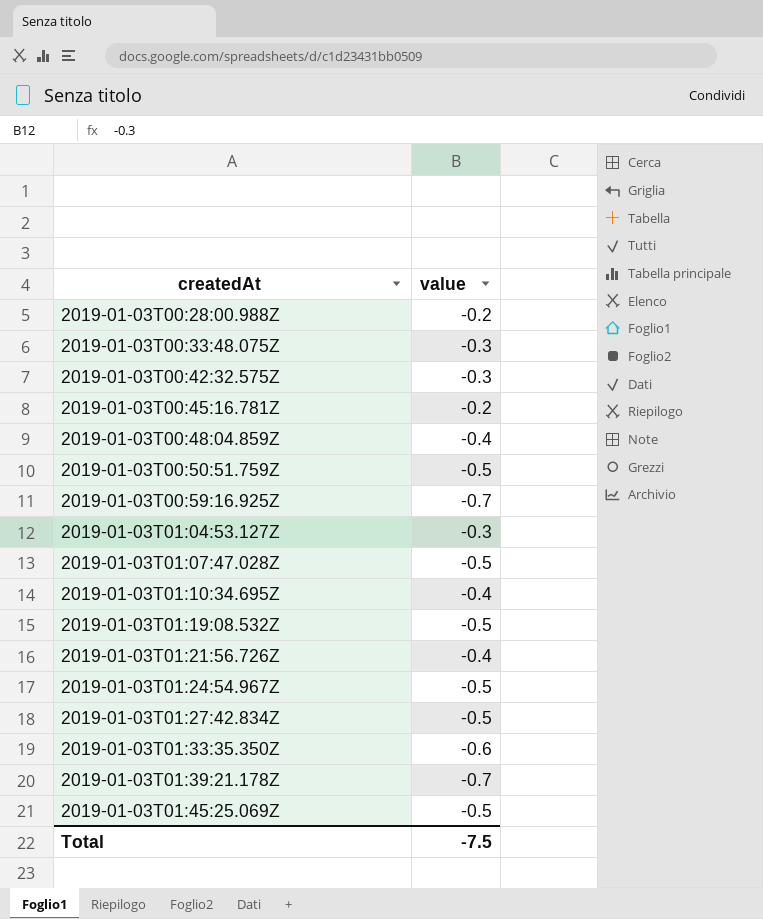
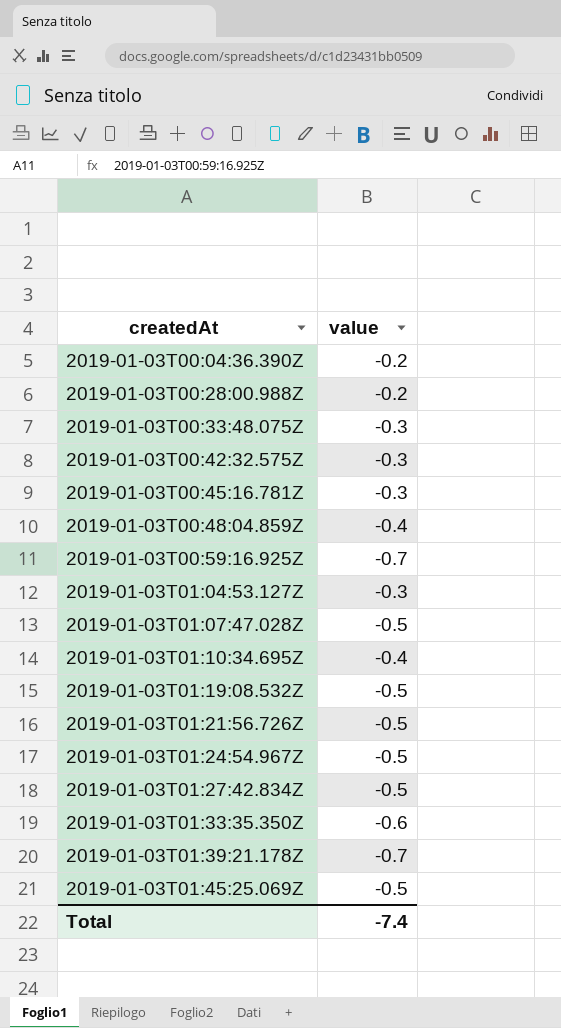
row 2019-01-03T00:50:51.759Z: -0.5 -> none
row 2019-01-03T00:04:36.390Z: none -> -0.2
2019-01-03T00:45:16.781Z | value: -0.2 -> -0.3
2019-01-03T01:21:56.726Z | value: -0.4 -> -0.5
Total | value: -7.5 -> -7.4

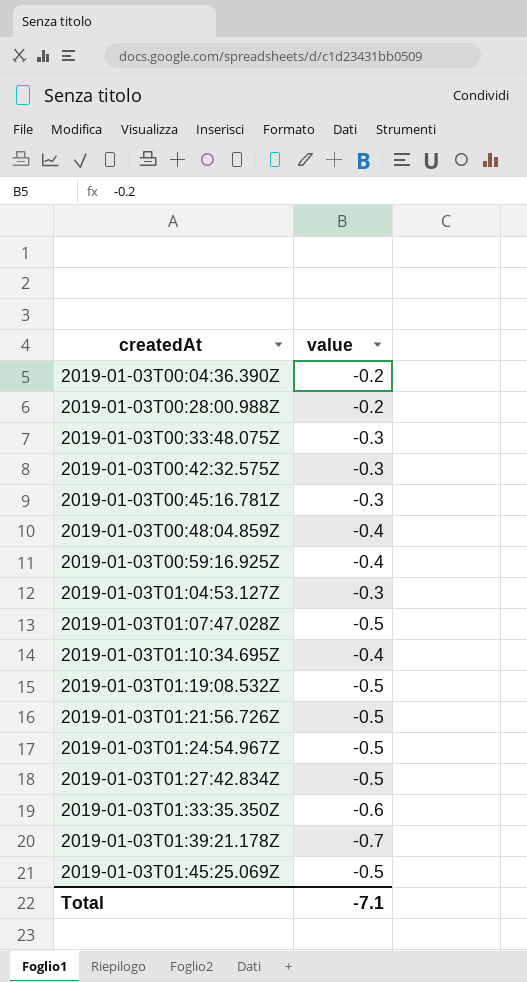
2019-01-03T00:59:16.925Z | value: -0.7 -> -0.4
Total | value: -7.4 -> -7.1

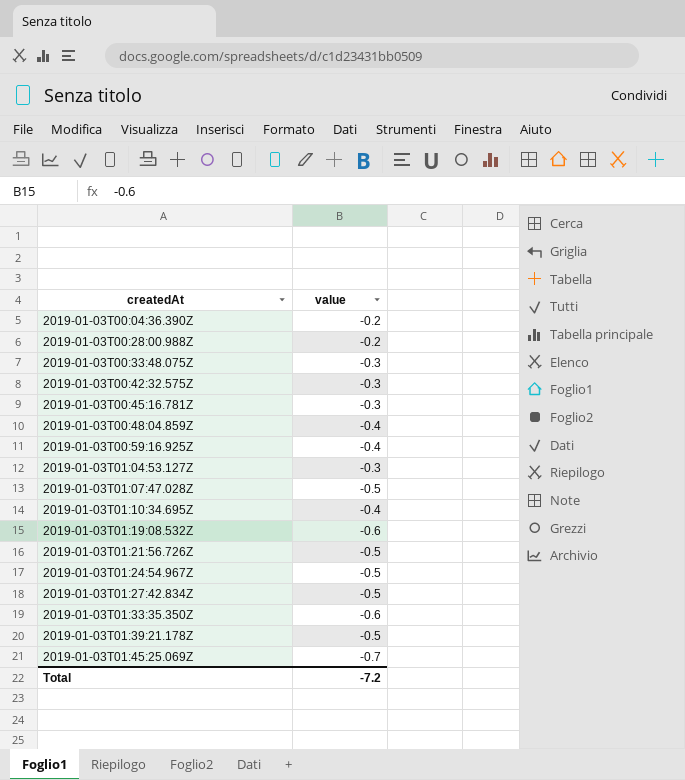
2019-01-03T01:19:08.532Z | value: -0.5 -> -0.6
2019-01-03T01:39:21.178Z | value: -0.7 -> -0.5
2019-01-03T01:45:25.069Z | value: -0.5 -> -0.7
Total | value: -7.1 -> -7.2

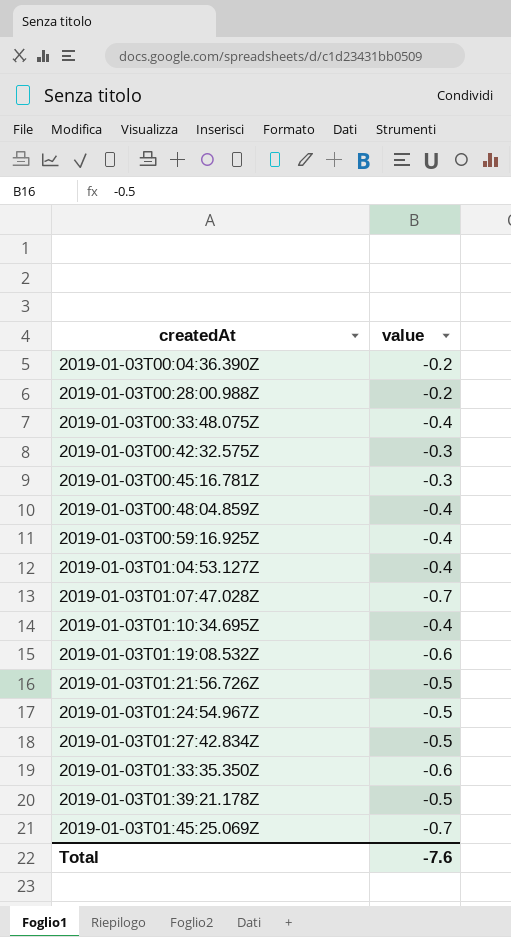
2019-01-03T00:33:48.075Z | value: -0.3 -> -0.4
2019-01-03T01:04:53.127Z | value: -0.3 -> -0.4
2019-01-03T01:07:47.028Z | value: -0.5 -> -0.7
Total | value: -7.2 -> -7.6

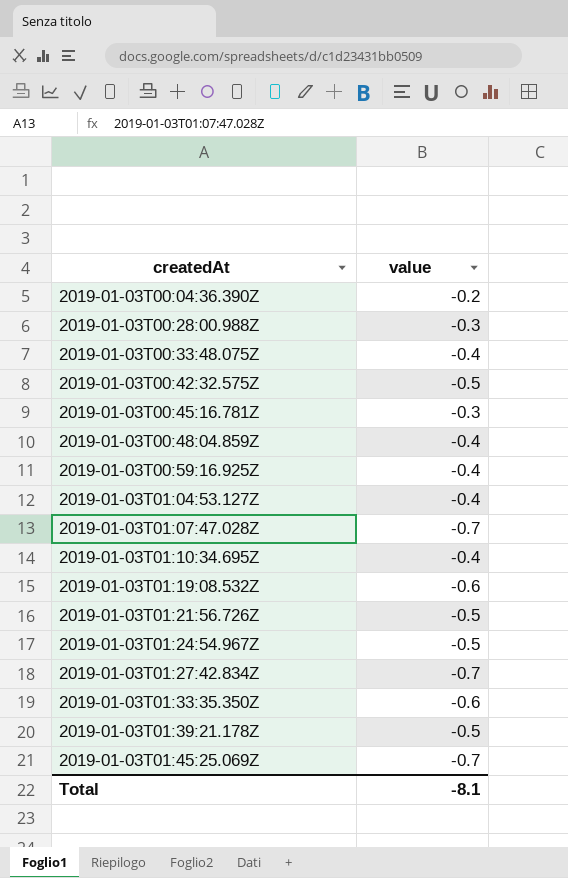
2019-01-03T00:28:00.988Z | value: -0.2 -> -0.3
2019-01-03T00:42:32.575Z | value: -0.3 -> -0.5
2019-01-03T01:27:42.834Z | value: -0.5 -> -0.7
Total | value: -7.6 -> -8.1

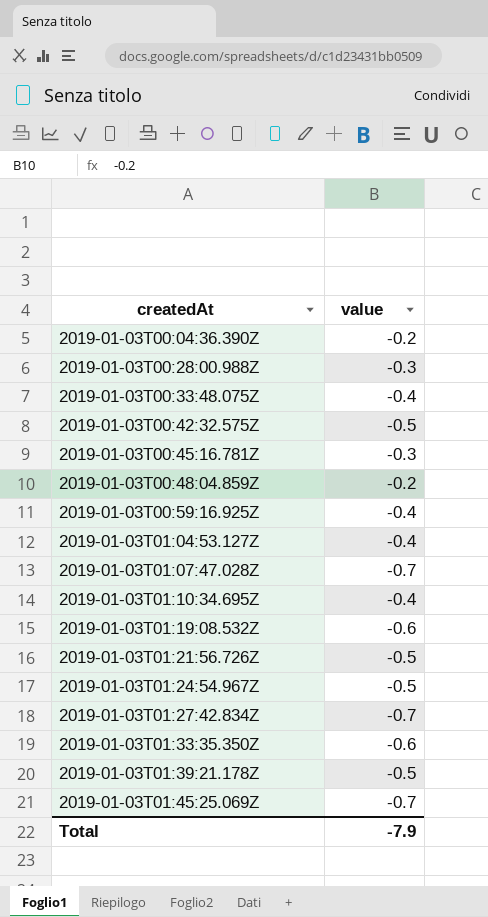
2019-01-03T00:48:04.859Z | value: -0.4 -> -0.2
Total | value: -8.1 -> -7.9

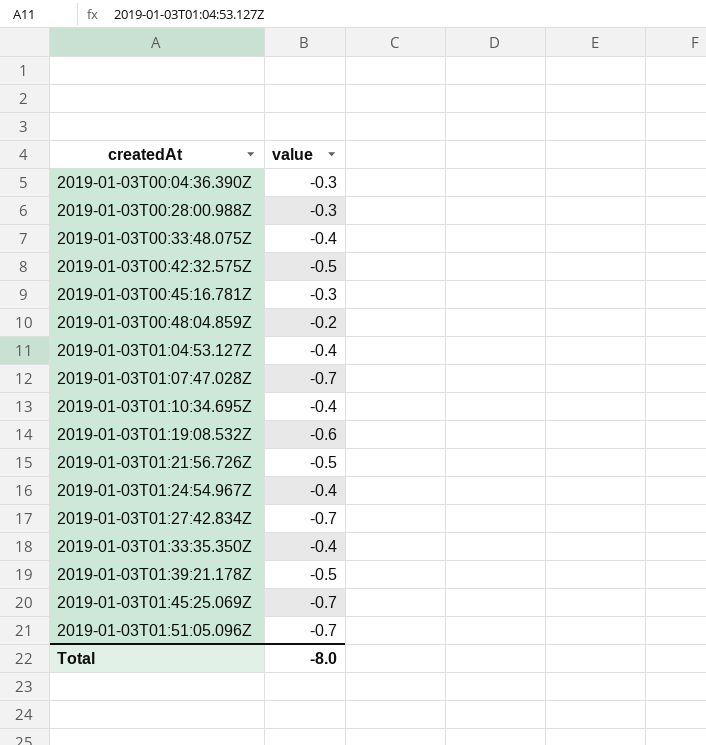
row 2019-01-03T00:59:16.925Z: -0.4 -> none
2019-01-03T00:04:36.390Z | value: -0.2 -> -0.3
2019-01-03T01:24:54.967Z | value: -0.5 -> -0.4
2019-01-03T01:33:35.350Z | value: -0.6 -> -0.4
row 2019-01-03T01:51:05.096Z: none -> -0.7
Total | value: -7.9 -> -8.0

